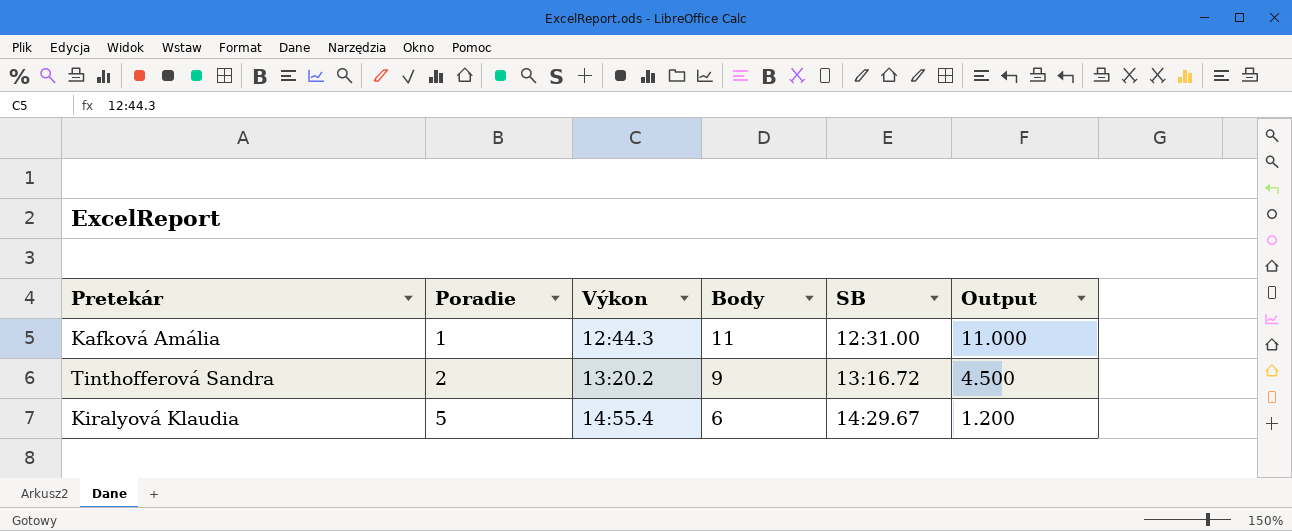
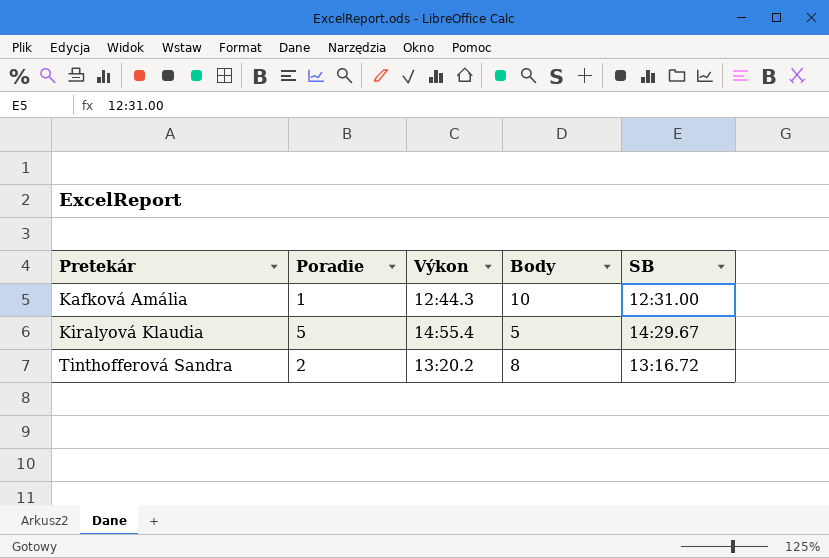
row order: Poradie ascending -> Pretekár ascending
column Output | formula: [Body] / [Poradie] -> none
Kafková Amália | Body: 11 -> 10
Kiralyová Klaudia | Body: 6 -> 5
Tinthofferová Sandra | Body: 9 -> 8

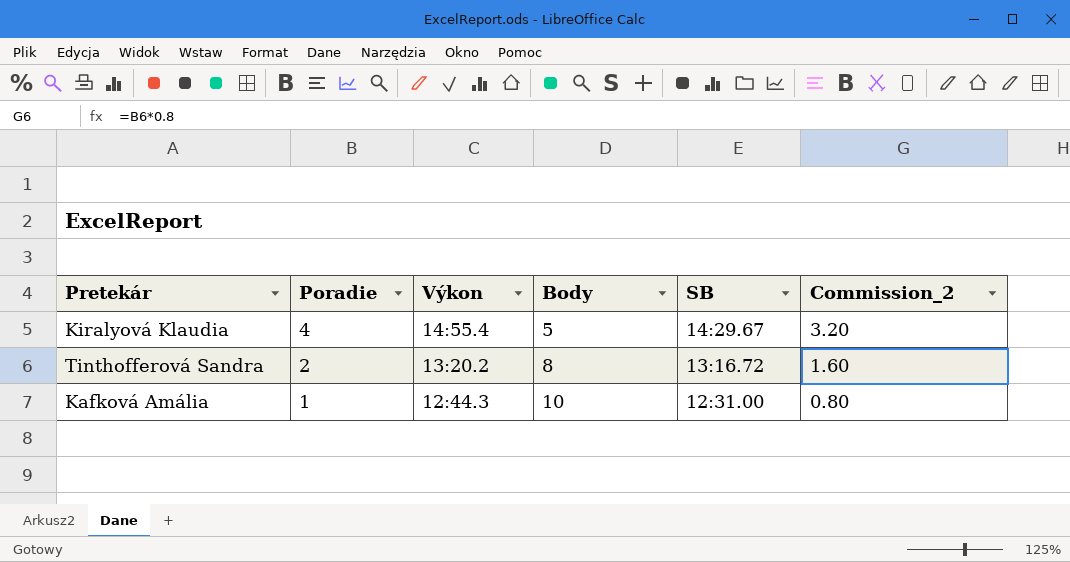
row order: Pretekár ascending -> Poradie descending
column Commission_2 | formula: none -> [Poradie] * 0.8
Kiralyová Klaudia | Poradie: 5 -> 4

